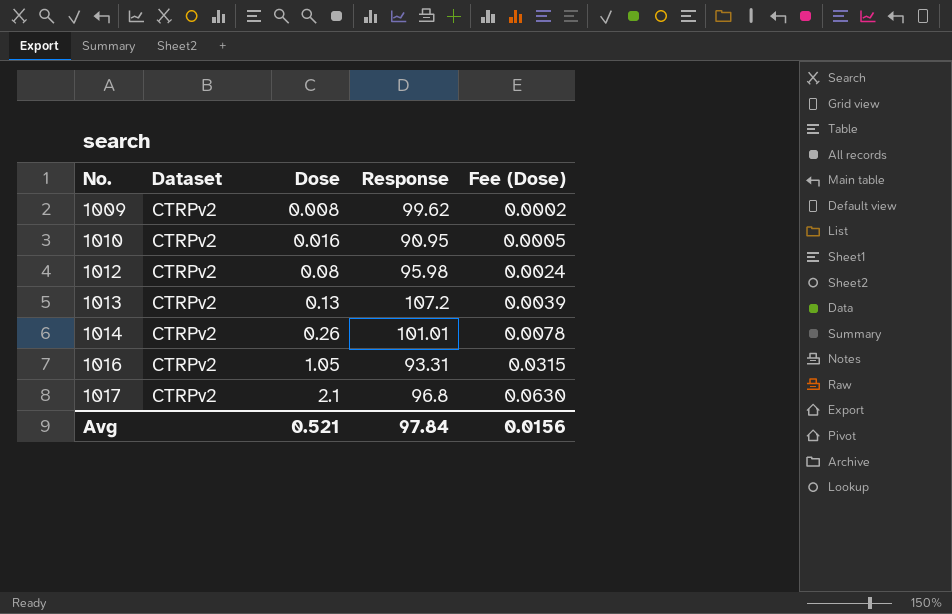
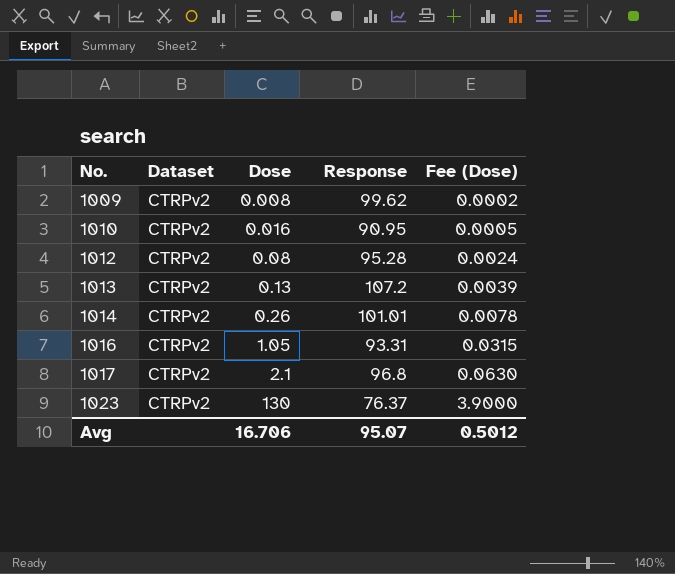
1012 | Response: 95.98 -> 95.28
row 1023: none -> CTRPv2 | 130 | 76.37 | 3.9000
Avg | Dose: 0.521 -> 16.706
Avg | Response: 97.84 -> 95.07
Avg | Fee (Dose): 0.0156 -> 0.5012

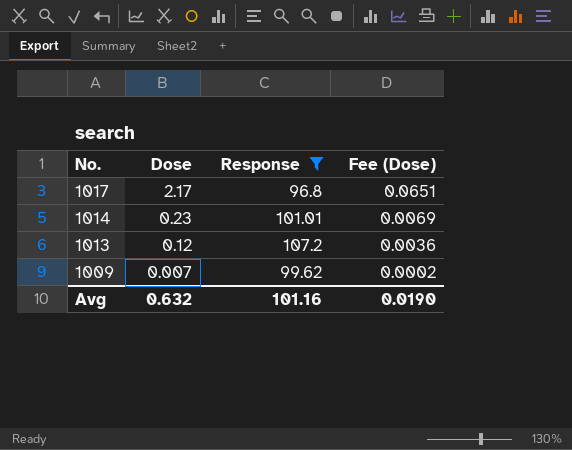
filter: none -> Response >= 96.8
row order: No. ascending -> No. descending
column Dataset | position: 2 -> none
1017 | Dose: 2.1 -> 2.17
1017 | Fee (Dose): 0.0630 -> 0.0651
1014 | Dose: 0.26 -> 0.23
1014 | Fee (Dose): 0.0078 -> 0.0069
1013 | Dose: 0.13 -> 0.12
1013 | Fee (Dose): 0.0039 -> 0.0036
1009 | Dose: 0.008 -> 0.007
Avg | Dose: 16.706 -> 0.632
Avg | Response: 95.07 -> 101.16
Avg | Fee (Dose): 0.5012 -> 0.0190

